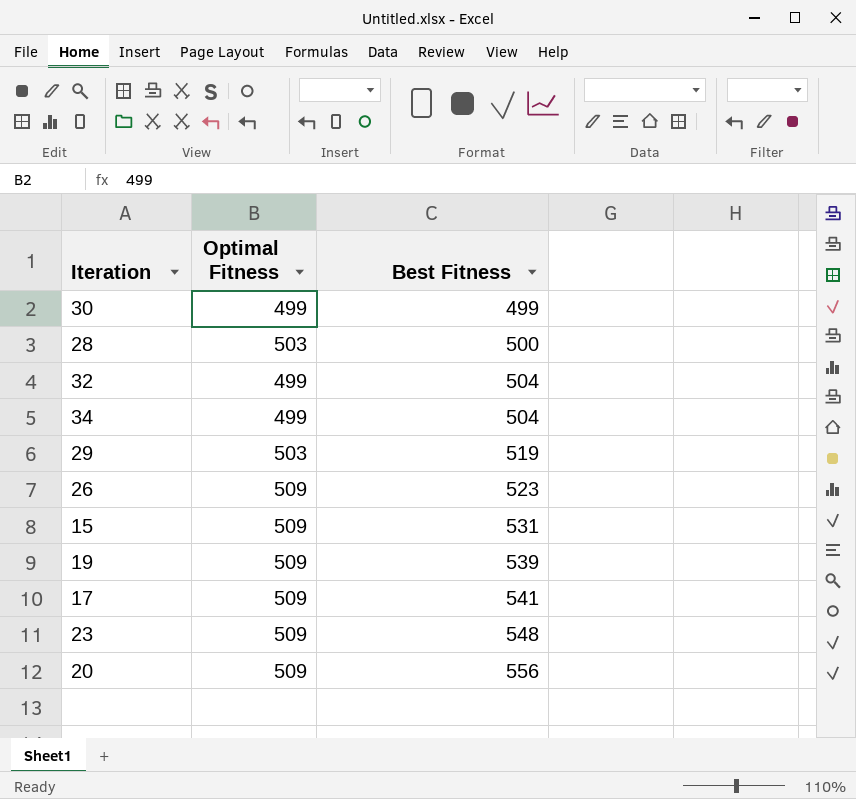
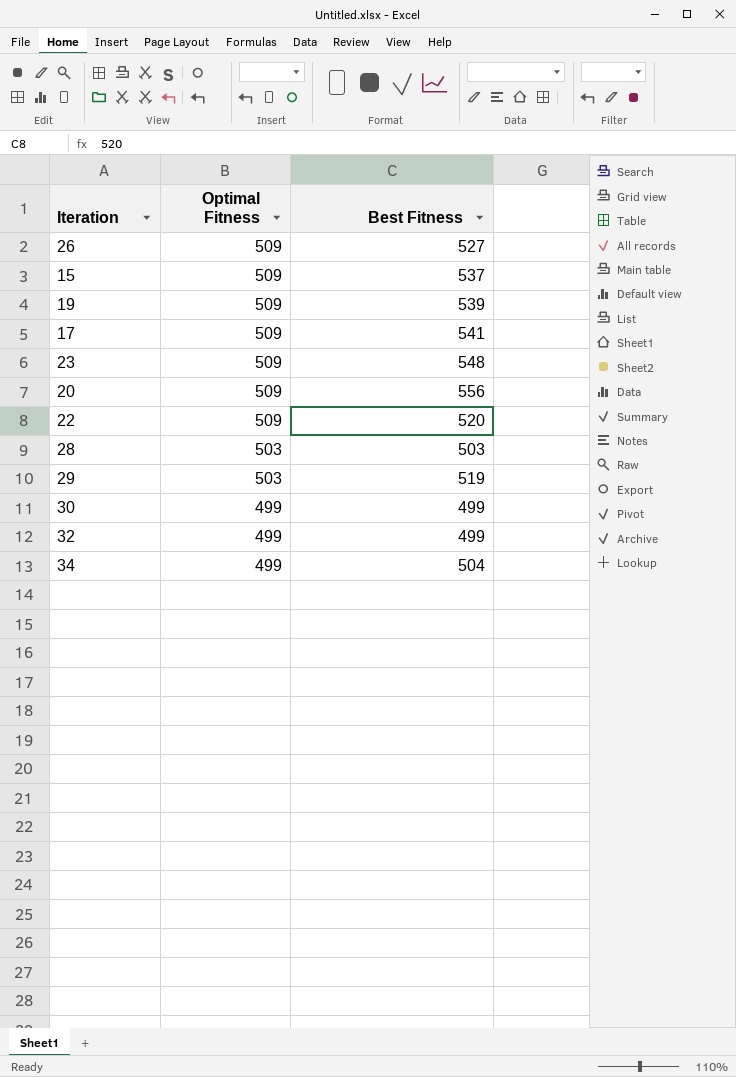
row order: Best Fitness ascending -> Optimal Fitness descending
26 | Best Fitness: 523 -> 527
15 | Best Fitness: 531 -> 537
row 22: none -> 509 | 520
28 | Best Fitness: 500 -> 503
32 | Best Fitness: 504 -> 499

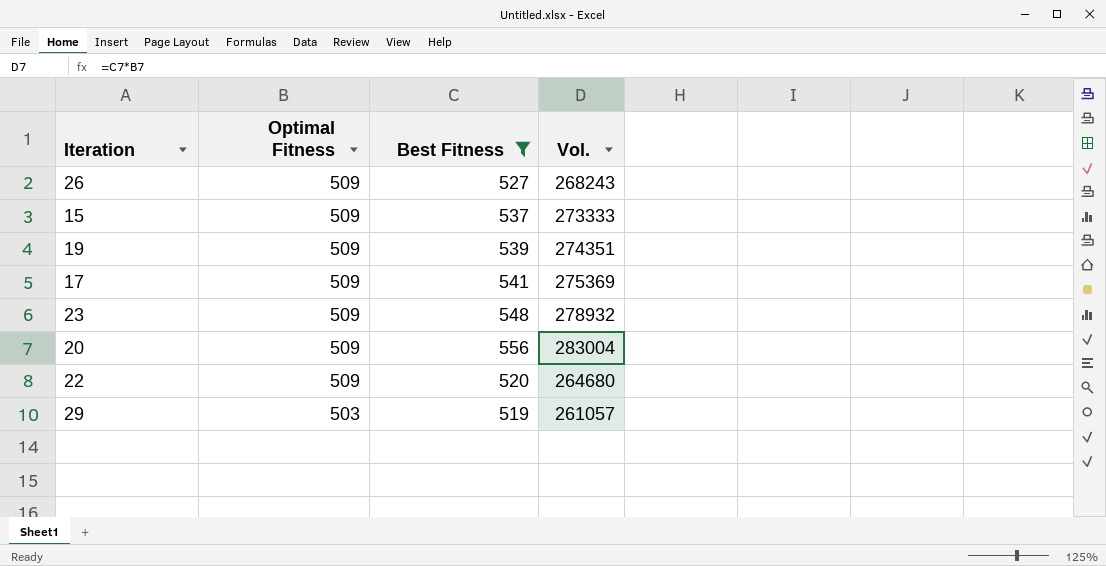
filter: none -> Best Fitness >= 519
column Vol. | formula: none -> [Optimal Fitness] * [Best Fitness]

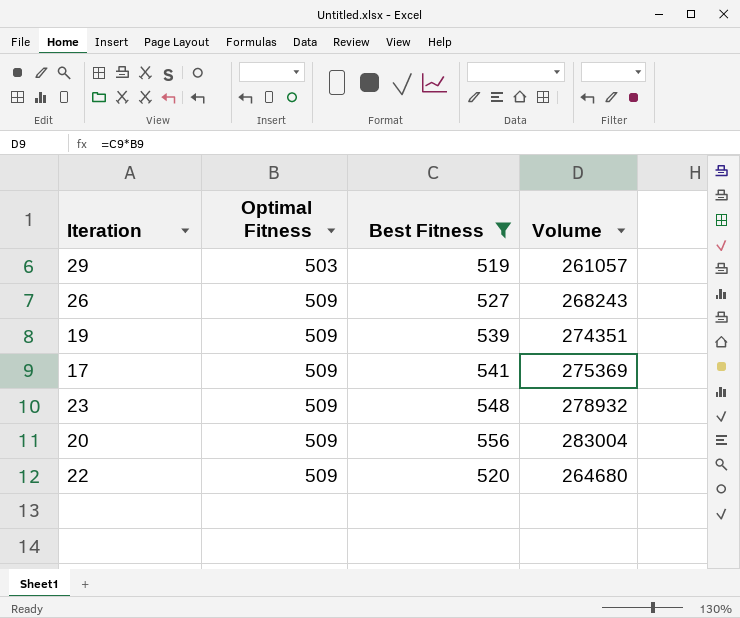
row order: Optimal Fitness descending -> Optimal Fitness ascending
column name: Vol. -> Volume
row 15: 509 | 537 | 273333 -> none

